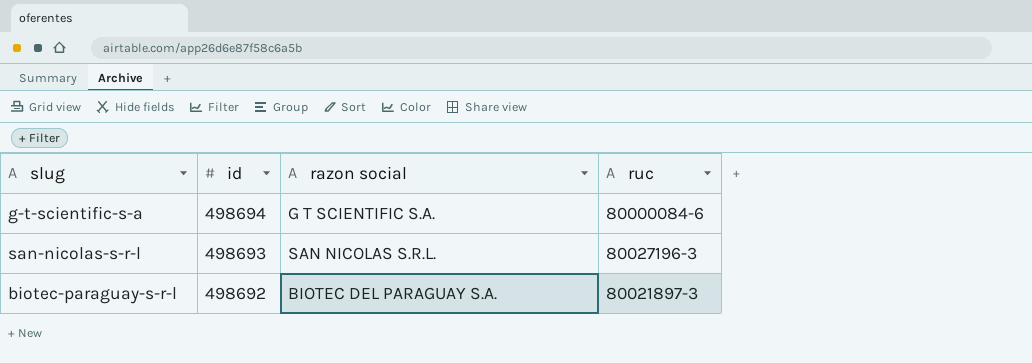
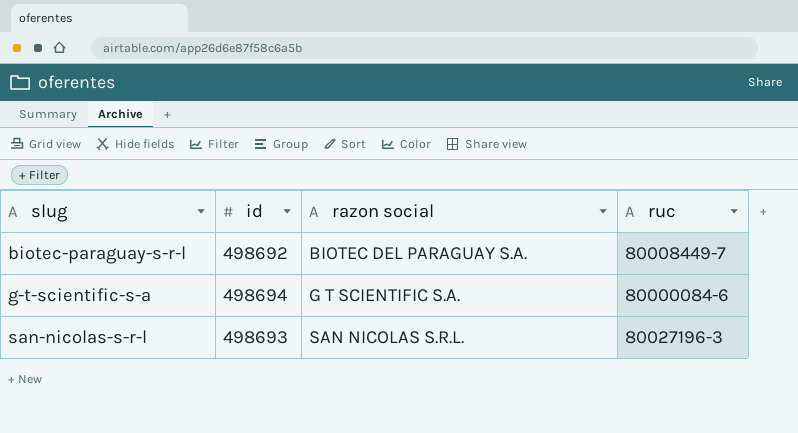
row order: id descending -> slug ascending
biotec-paraguay-s-r-l | ruc: 80021897-3 -> 80008449-7

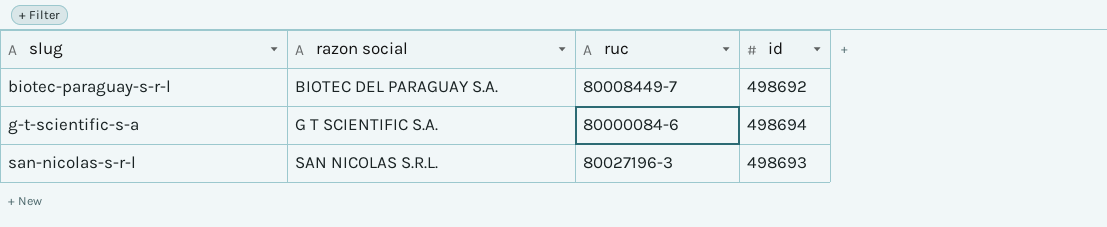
column id | position: 2 -> 4

